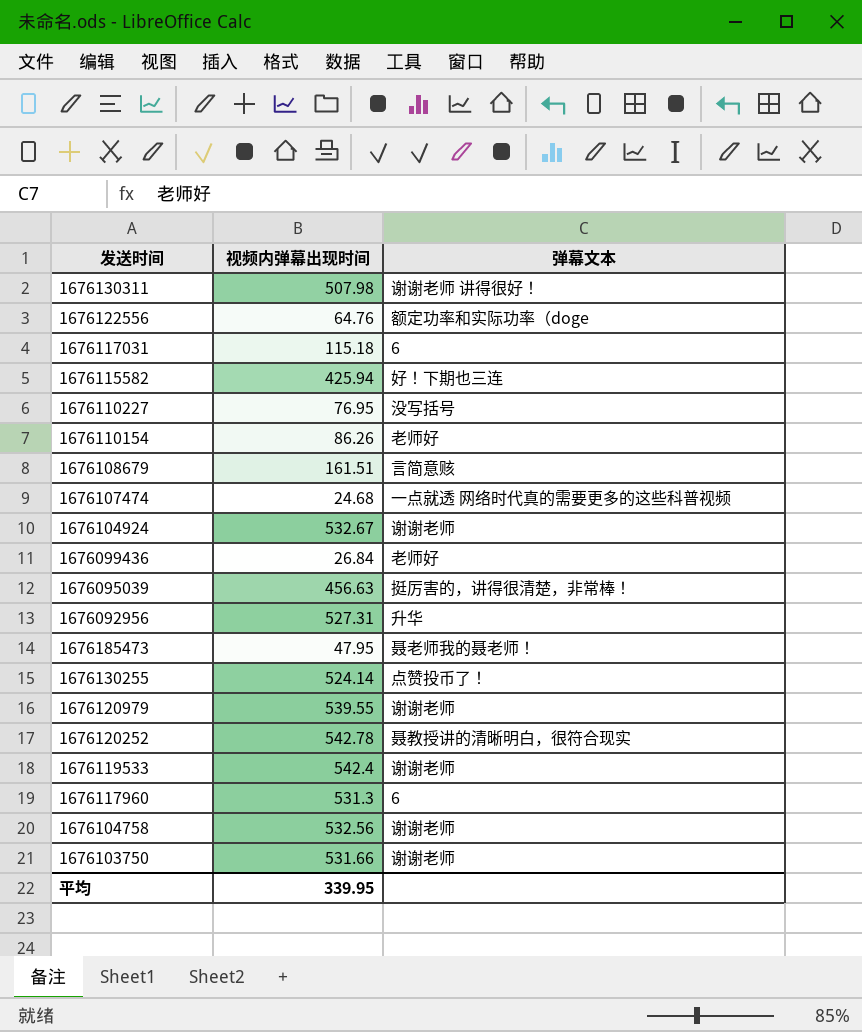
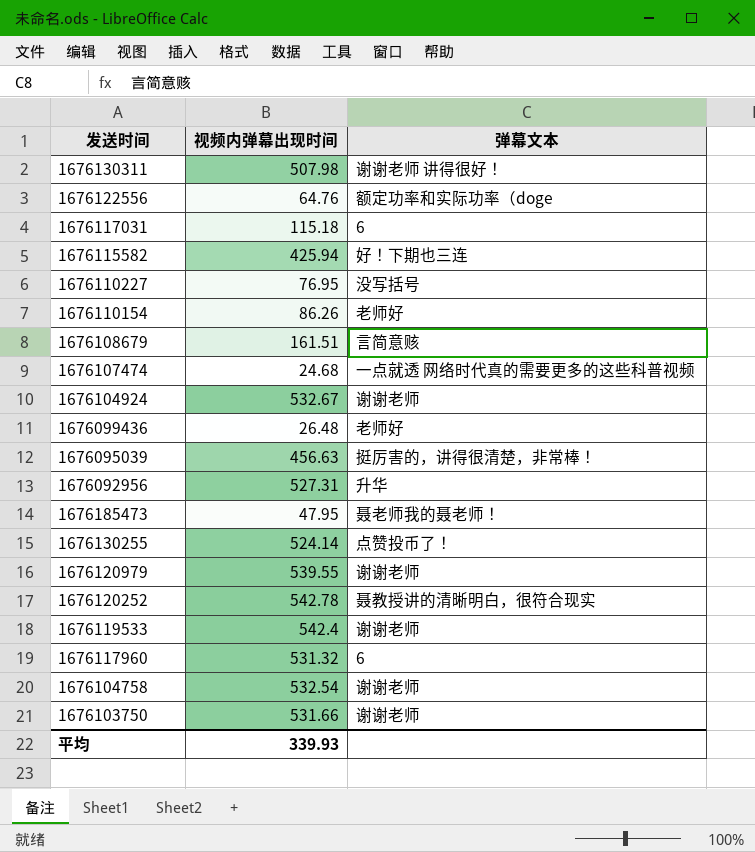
1676099436 | 视频内弹幕出现时间: 26.84 -> 26.48
1676117960 | 视频内弹幕出现时间: 531.3 -> 531.32
1676104758 | 视频内弹幕出现时间: 532.56 -> 532.54
平均 | 视频内弹幕出现时间: 339.95 -> 339.93

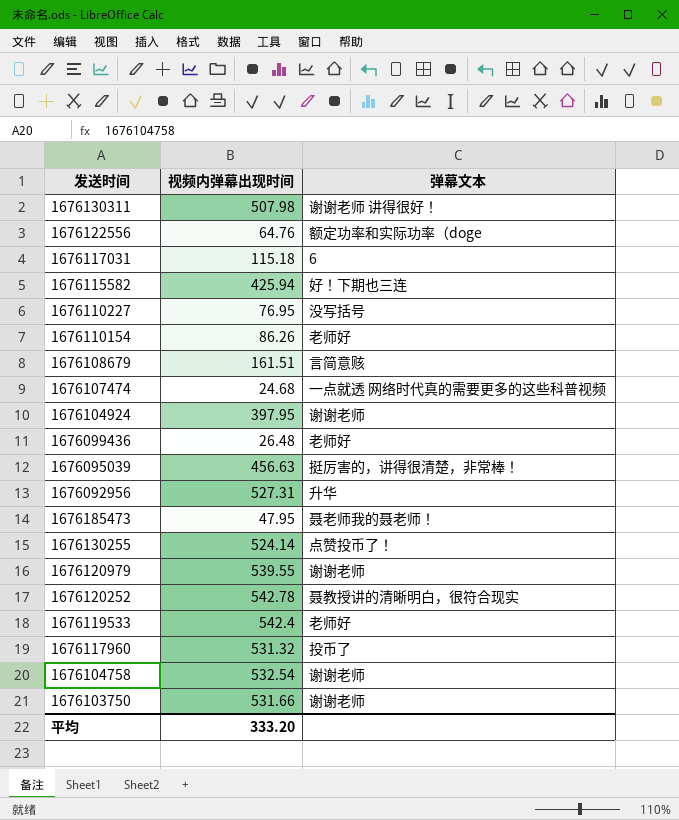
1676104924 | 视频内弹幕出现时间: 532.67 -> 397.95
1676119533 | 弹幕文本: 谢谢老师 -> 老师好
1676117960 | 弹幕文本: 6 -> 投币了
平均 | 视频内弹幕出现时间: 339.93 -> 333.20

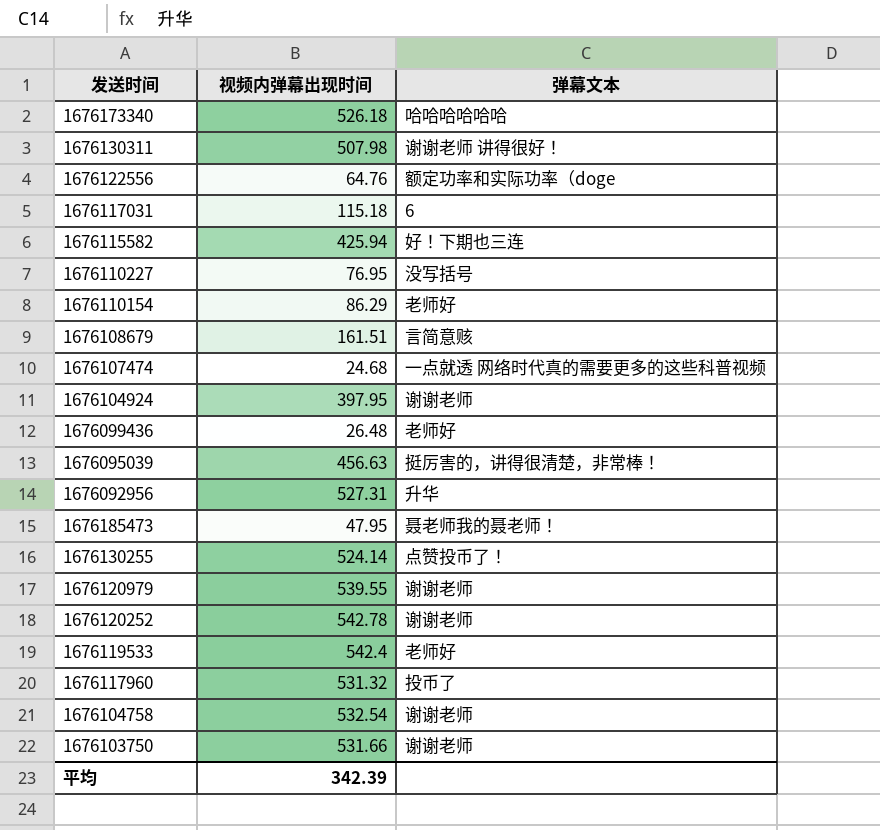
row 1676173340: none -> 526.18 | 哈哈哈哈哈哈
1676110154 | 视频内弹幕出现时间: 86.26 -> 86.29
1676120252 | 弹幕文本: 聂教授讲的清晰明白，很符合现实 -> 谢谢老师
平均 | 视频内弹幕出现时间: 333.20 -> 342.39

